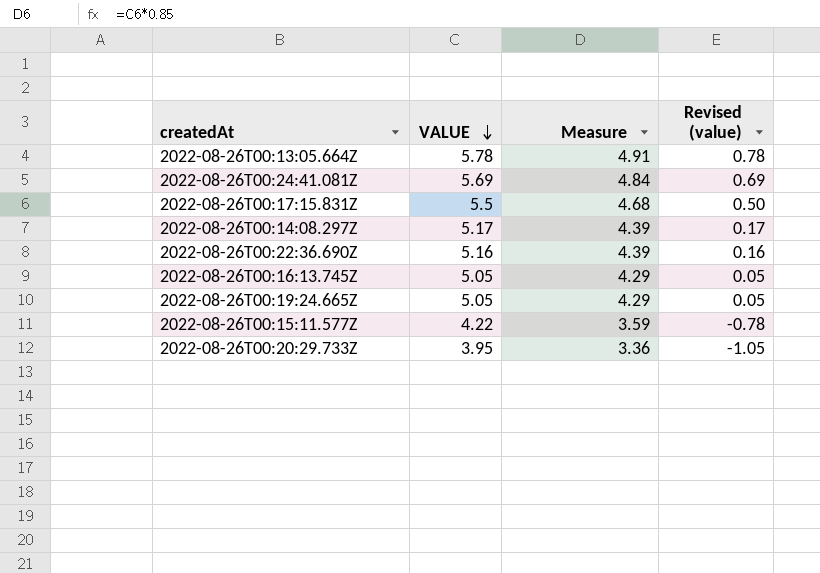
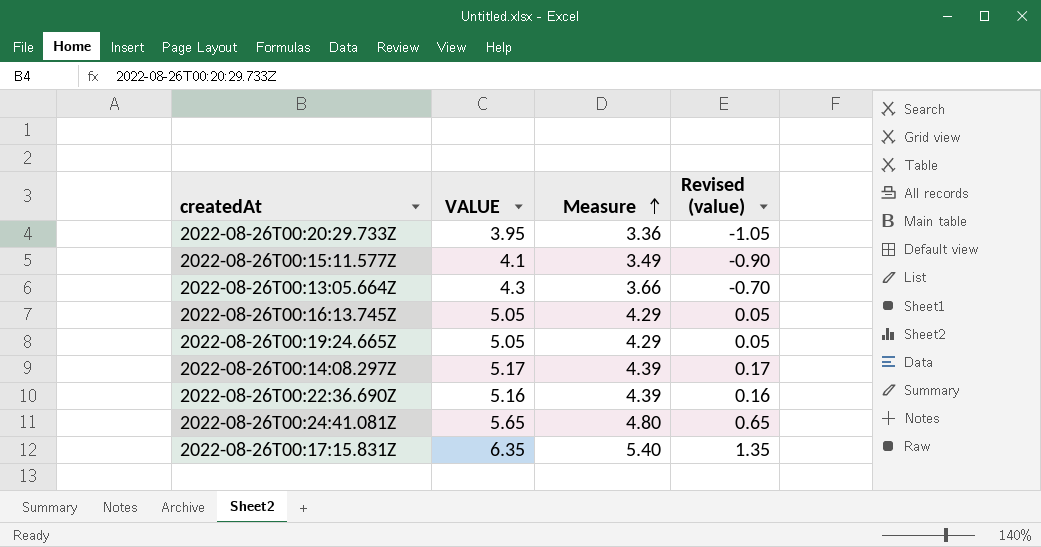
row order: VALUE descending -> Measure ascending
2022-08-26T00:15:11.577Z | VALUE: 4.22 -> 4.1
2022-08-26T00:15:11.577Z | Measure: 3.59 -> 3.49
2022-08-26T00:15:11.577Z | Revised (value): -0.78 -> -0.90
2022-08-26T00:13:05.664Z | VALUE: 5.78 -> 4.3
2022-08-26T00:13:05.664Z | Measure: 4.91 -> 3.66
2022-08-26T00:13:05.664Z | Revised (value): 0.78 -> -0.70
2022-08-26T00:24:41.081Z | VALUE: 5.69 -> 5.65
2022-08-26T00:24:41.081Z | Measure: 4.84 -> 4.80
2022-08-26T00:24:41.081Z | Revised (value): 0.69 -> 0.65
2022-08-26T00:17:15.831Z | VALUE: 5.5 -> 6.35
2022-08-26T00:17:15.831Z | Measure: 4.68 -> 5.40
2022-08-26T00:17:15.831Z | Revised (value): 0.50 -> 1.35

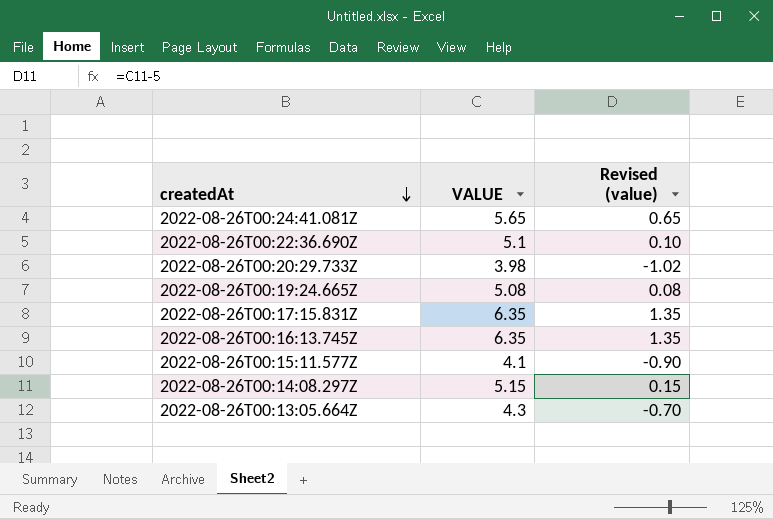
row order: Measure ascending -> createdAt descending
column Measure | formula: [VALUE] * 0.85 -> none
2022-08-26T00:22:36.690Z | VALUE: 5.16 -> 5.1
2022-08-26T00:22:36.690Z | Revised (value): 0.16 -> 0.10
2022-08-26T00:20:29.733Z | VALUE: 3.95 -> 3.98
2022-08-26T00:20:29.733Z | Revised (value): -1.05 -> -1.02
2022-08-26T00:19:24.665Z | VALUE: 5.05 -> 5.08
2022-08-26T00:19:24.665Z | Revised (value): 0.05 -> 0.08
2022-08-26T00:16:13.745Z | VALUE: 5.05 -> 6.35
2022-08-26T00:16:13.745Z | Revised (value): 0.05 -> 1.35
2022-08-26T00:14:08.297Z | VALUE: 5.17 -> 5.15
2022-08-26T00:14:08.297Z | Revised (value): 0.17 -> 0.15

